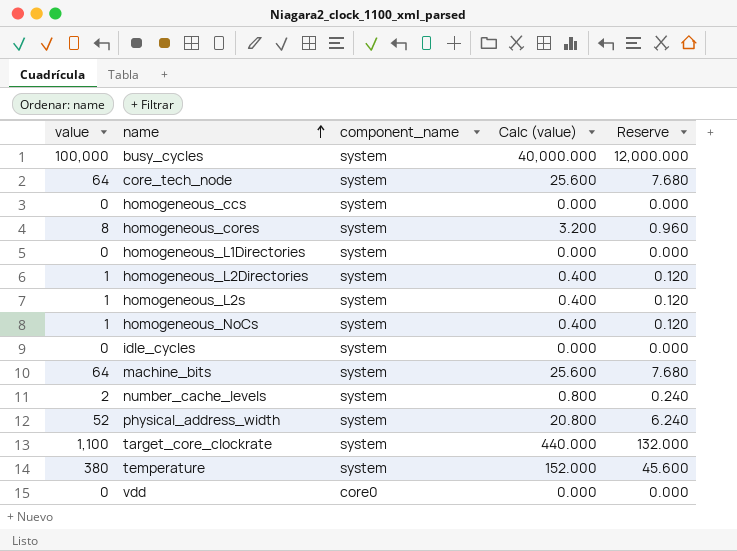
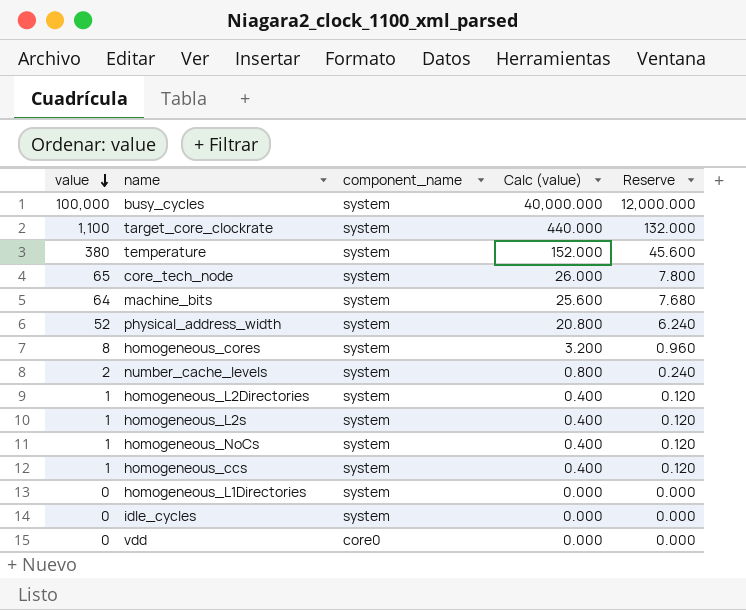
row order: name ascending -> value descending
core_tech_node | value: 64 -> 65
core_tech_node | Calc (value): 25.600 -> 26.000
core_tech_node | Reserve: 7.680 -> 7.800
homogeneous_ccs | value: 0 -> 1
homogeneous_ccs | Calc (value): 0.000 -> 0.400
homogeneous_ccs | Reserve: 0.000 -> 0.120

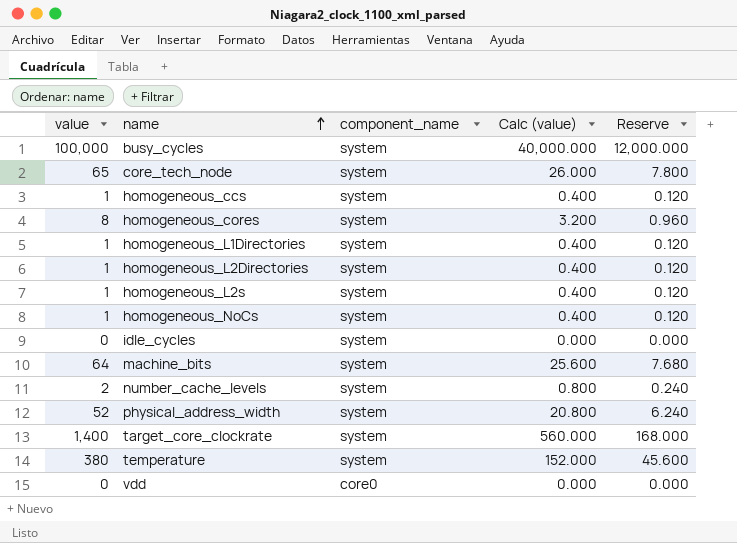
row order: value descending -> name ascending
homogeneous_L1Directories | value: 0 -> 1
homogeneous_L1Directories | Calc (value): 0.000 -> 0.400
homogeneous_L1Directories | Reserve: 0.000 -> 0.120
target_core_clockrate | value: 1,100 -> 1,400
target_core_clockrate | Calc (value): 440.000 -> 560.000
target_core_clockrate | Reserve: 132.000 -> 168.000

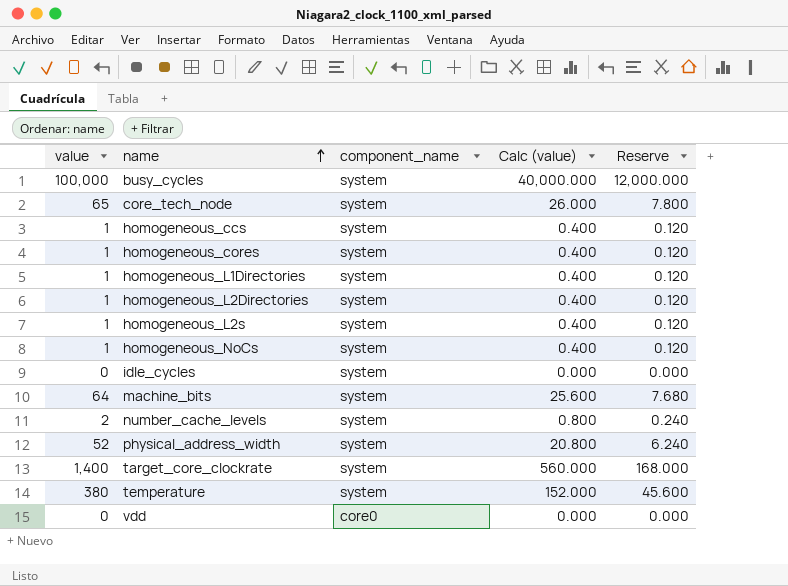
homogeneous_cores | value: 8 -> 1
homogeneous_cores | Calc (value): 3.200 -> 0.400
homogeneous_cores | Reserve: 0.960 -> 0.120

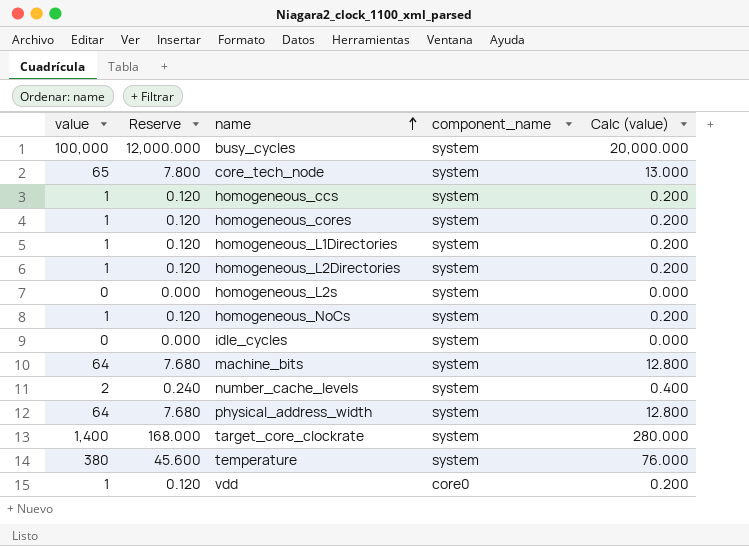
column Reserve | position: 5 -> 2
column Calc (value) | formula: [value] * 0.4 -> [value] * 0.2
homogeneous_L2s | value: 1 -> 0
homogeneous_L2s | Reserve: 0.120 -> 0.000
physical_address_width | value: 52 -> 64
physical_address_width | Reserve: 6.240 -> 7.680
vdd | value: 0 -> 1
vdd | Reserve: 0.000 -> 0.120

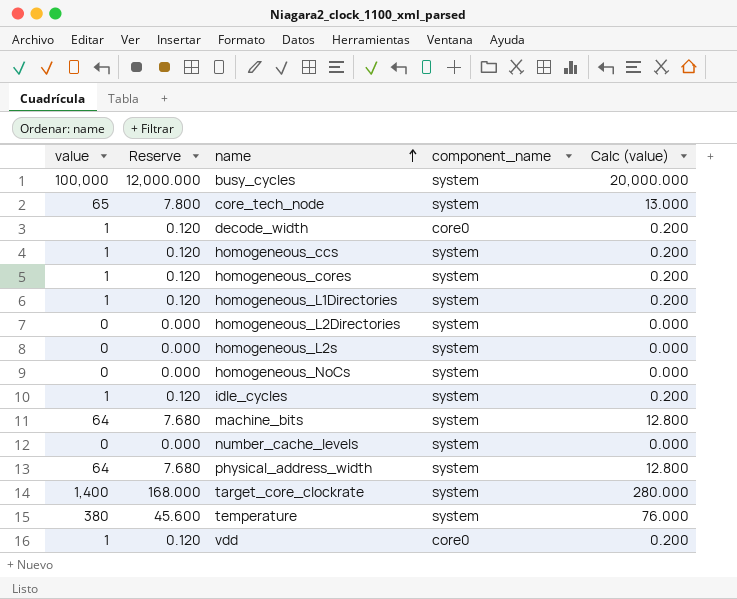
row decode_width: none -> 1 | 0.120 | core0 | 0.200
homogeneous_L2Directories | value: 1 -> 0
homogeneous_L2Directories | Reserve: 0.120 -> 0.000
homogeneous_L2Directories | Calc (value): 0.200 -> 0.000
homogeneous_NoCs | value: 1 -> 0
homogeneous_NoCs | Reserve: 0.120 -> 0.000
homogeneous_NoCs | Calc (value): 0.200 -> 0.000
idle_cycles | value: 0 -> 1
idle_cycles | Reserve: 0.000 -> 0.120
idle_cycles | Calc (value): 0.000 -> 0.200
number_cache_levels | value: 2 -> 0
number_cache_levels | Reserve: 0.240 -> 0.000
number_cache_levels | Calc (value): 0.400 -> 0.000

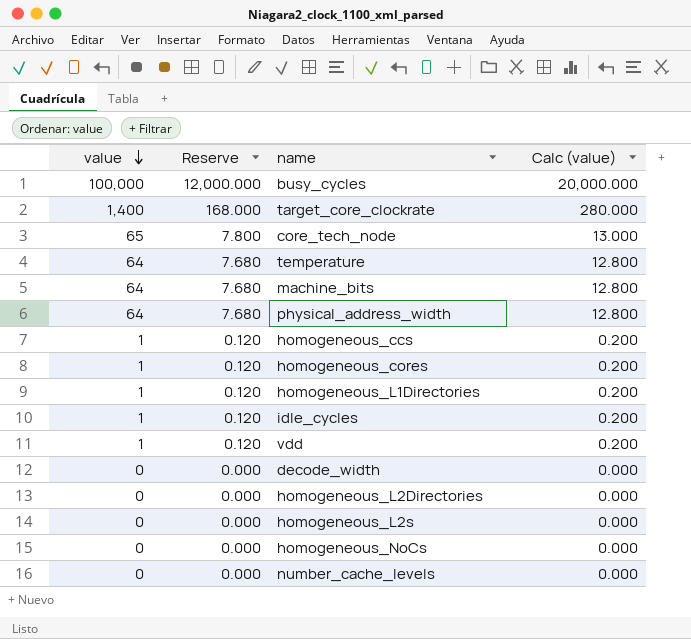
row order: name ascending -> value descending
column component_name | position: 4 -> none
temperature | value: 380 -> 64
temperature | Reserve: 45.600 -> 7.680
temperature | Calc (value): 76.000 -> 12.800
decode_width | value: 1 -> 0
decode_width | Reserve: 0.120 -> 0.000
decode_width | Calc (value): 0.200 -> 0.000

